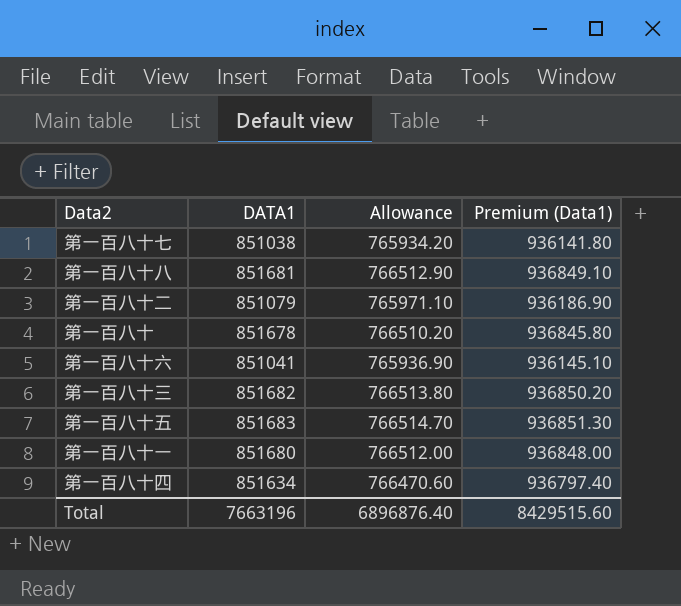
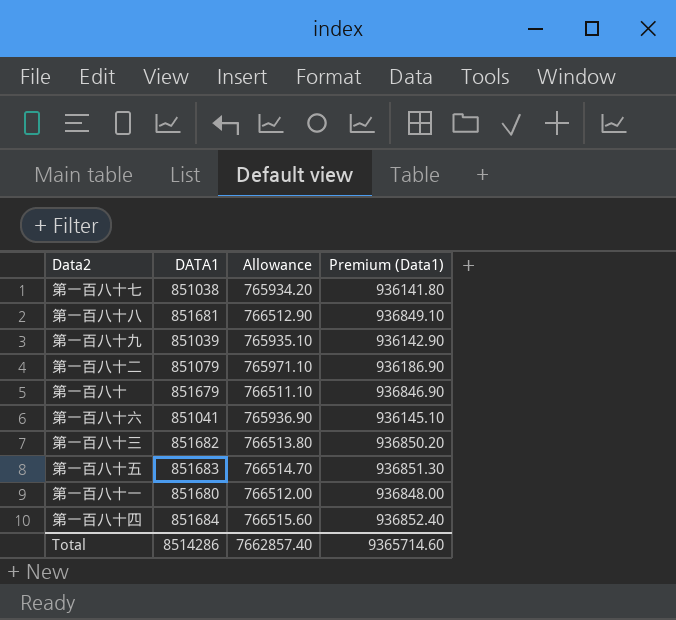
row 第一百八十九: none -> 851039 | 765935.10 | 936142.90
第一百八十 | DATA1: 851678 -> 851679
第一百八十 | Allowance: 766510.20 -> 766511.10
第一百八十 | Premium (Data1): 936845.80 -> 936846.90
第一百八十四 | DATA1: 851634 -> 851684
第一百八十四 | Allowance: 766470.60 -> 766515.60
第一百八十四 | Premium (Data1): 936797.40 -> 936852.40
Total | DATA1: 7663196 -> 8514286
Total | Allowance: 6896876.40 -> 7662857.40
Total | Premium (Data1): 8429515.60 -> 9365714.60

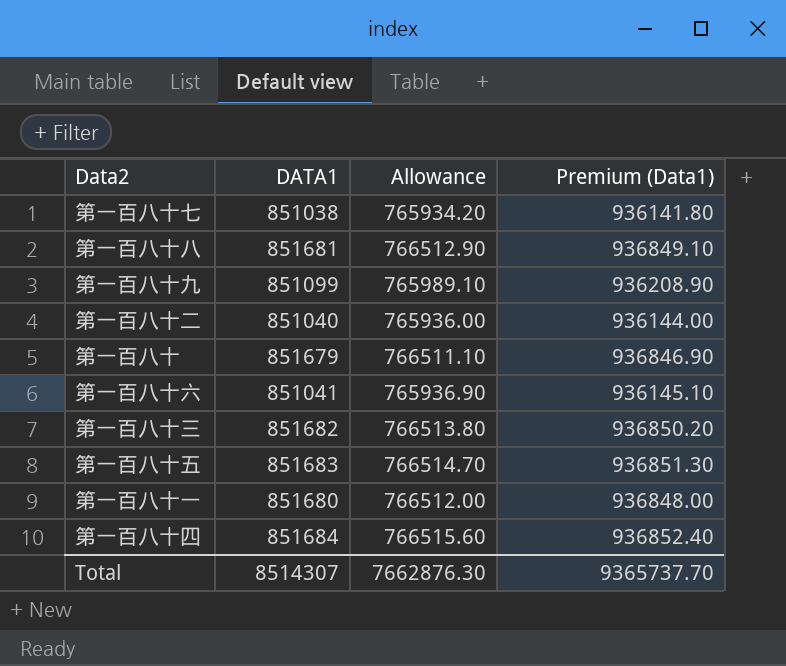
第一百八十九 | DATA1: 851039 -> 851099
第一百八十九 | Allowance: 765935.10 -> 765989.10
第一百八十九 | Premium (Data1): 936142.90 -> 936208.90
第一百八十二 | DATA1: 851079 -> 851040
第一百八十二 | Allowance: 765971.10 -> 765936.00
第一百八十二 | Premium (Data1): 936186.90 -> 936144.00
Total | DATA1: 8514286 -> 8514307
Total | Allowance: 7662857.40 -> 7662876.30
Total | Premium (Data1): 9365714.60 -> 9365737.70

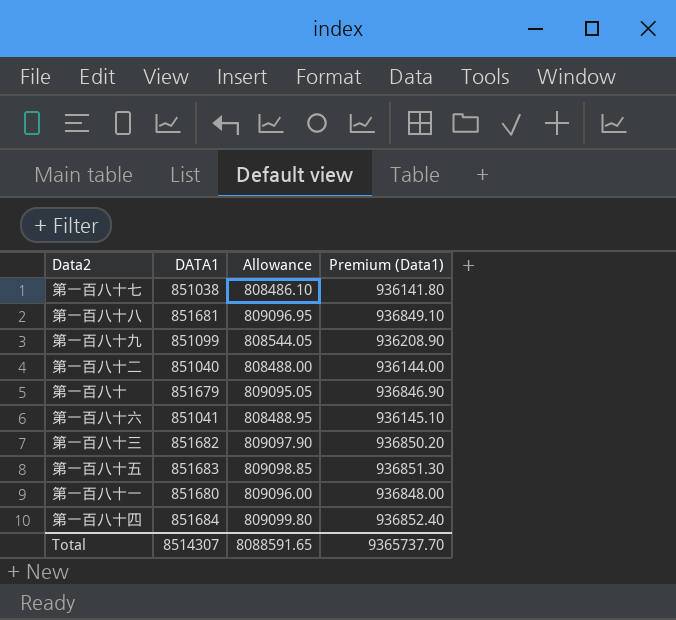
column Allowance | formula: [DATA1] * 0.9 -> [DATA1] * 0.95
Total | Allowance: 7662876.30 -> 8088591.65

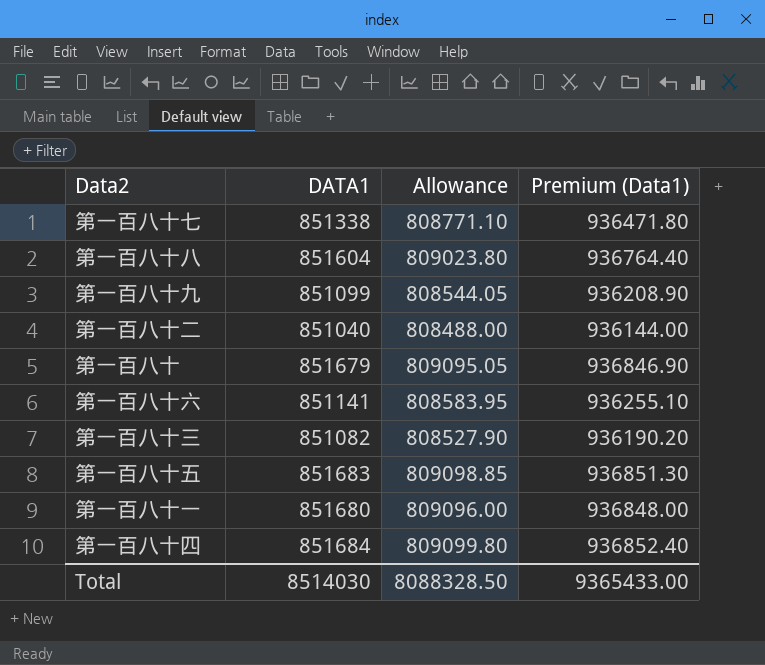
第一百八十七 | DATA1: 851038 -> 851338
第一百八十七 | Allowance: 808486.10 -> 808771.10
第一百八十七 | Premium (Data1): 936141.80 -> 936471.80
第一百八十八 | DATA1: 851681 -> 851604
第一百八十八 | Allowance: 809096.95 -> 809023.80
第一百八十八 | Premium (Data1): 936849.10 -> 936764.40
第一百八十六 | DATA1: 851041 -> 851141
第一百八十六 | Allowance: 808488.95 -> 808583.95
第一百八十六 | Premium (Data1): 936145.10 -> 936255.10
第一百八十三 | DATA1: 851682 -> 851082
第一百八十三 | Allowance: 809097.90 -> 808527.90
第一百八十三 | Premium (Data1): 936850.20 -> 936190.20
Total | DATA1: 8514307 -> 8514030
Total | Allowance: 8088591.65 -> 8088328.50
Total | Premium (Data1): 9365737.70 -> 9365433.00

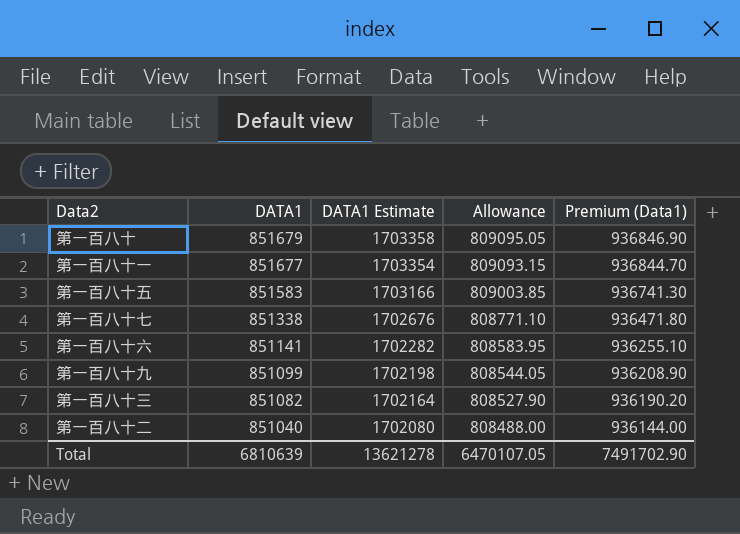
row order: none -> DATA1 descending
column DATA1 Estimate | formula: none -> [DATA1] * 2
row 第一百八十八: 851604 | 809023.80 | 936764.40 -> none
row 第一百八十四: 851684 | 809099.80 | 936852.40 -> none
第一百八十一 | DATA1: 851680 -> 851677
第一百八十一 | Allowance: 809096.00 -> 809093.15
第一百八十一 | Premium (Data1): 936848.00 -> 936844.70
第一百八十五 | DATA1: 851683 -> 851583
第一百八十五 | Allowance: 809098.85 -> 809003.85
第一百八十五 | Premium (Data1): 936851.30 -> 936741.30
Total | DATA1: 8514030 -> 6810639
Total | Allowance: 8088328.50 -> 6470107.05
Total | Premium (Data1): 9365433.00 -> 7491702.90

